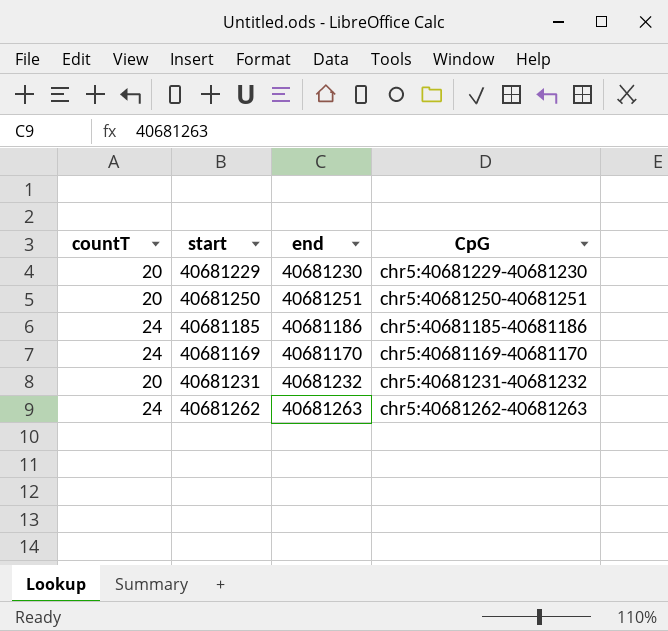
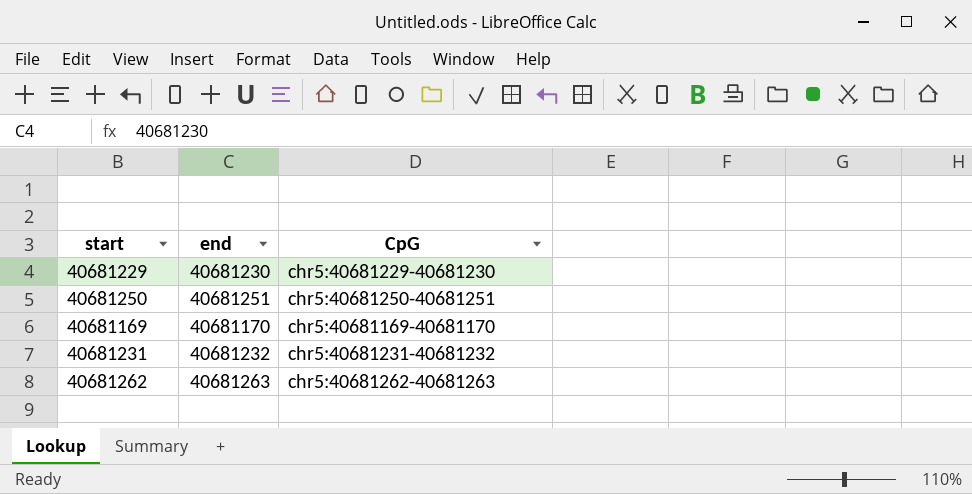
column countT | position: 1 -> none
row 40681185: 24 | 40681186 | chr5:40681185-40681186 -> none

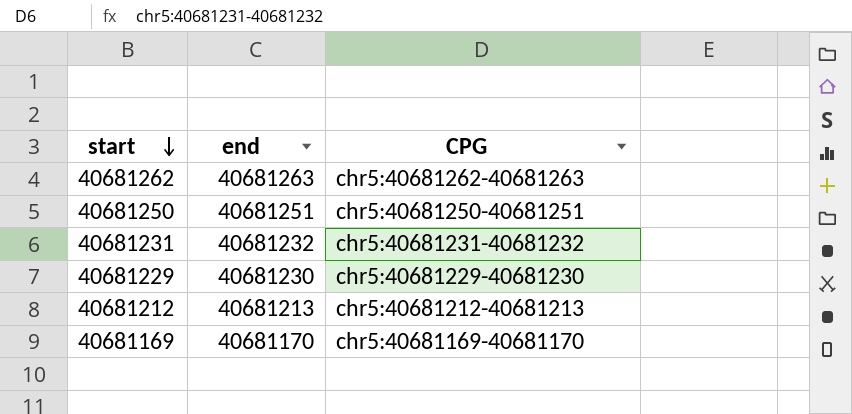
row order: none -> start descending
column name: CpG -> CPG
row 40681212: none -> 40681213 | chr5:40681212-40681213

